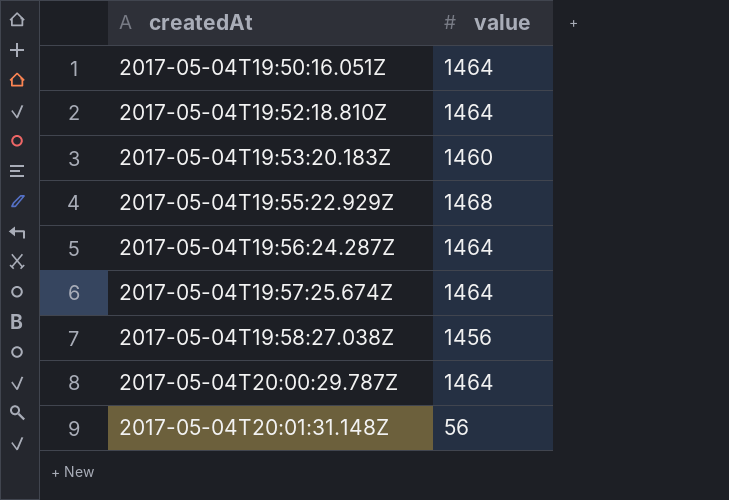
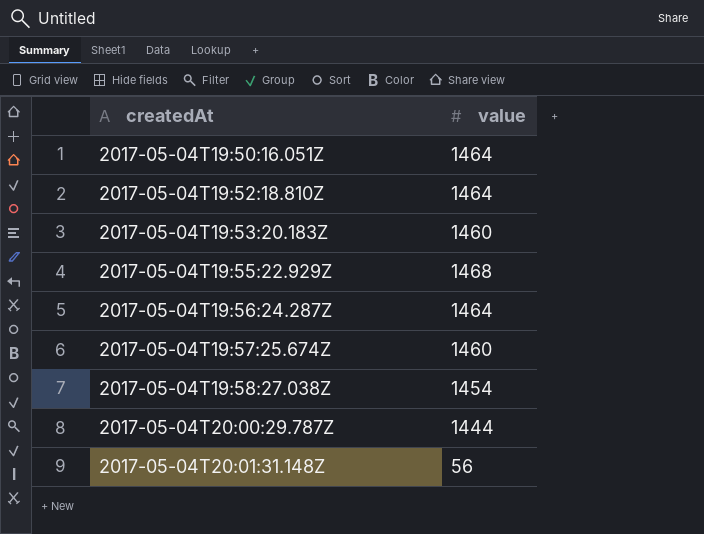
2017-05-04T19:57:25.674Z | value: 1464 -> 1460
2017-05-04T19:58:27.038Z | value: 1456 -> 1454
2017-05-04T20:00:29.787Z | value: 1464 -> 1444

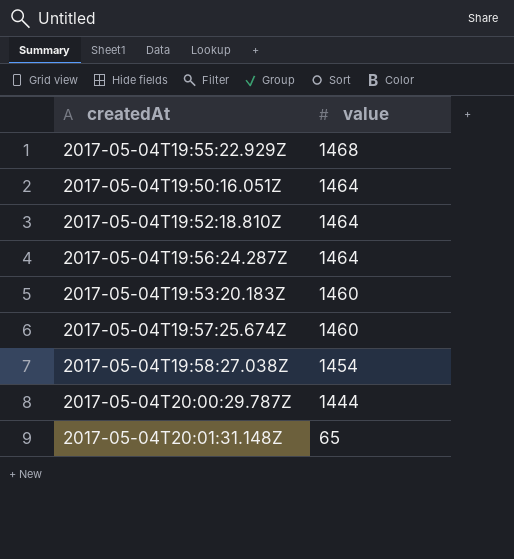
row order: createdAt ascending -> value descending
2017-05-04T20:01:31.148Z | value: 56 -> 65

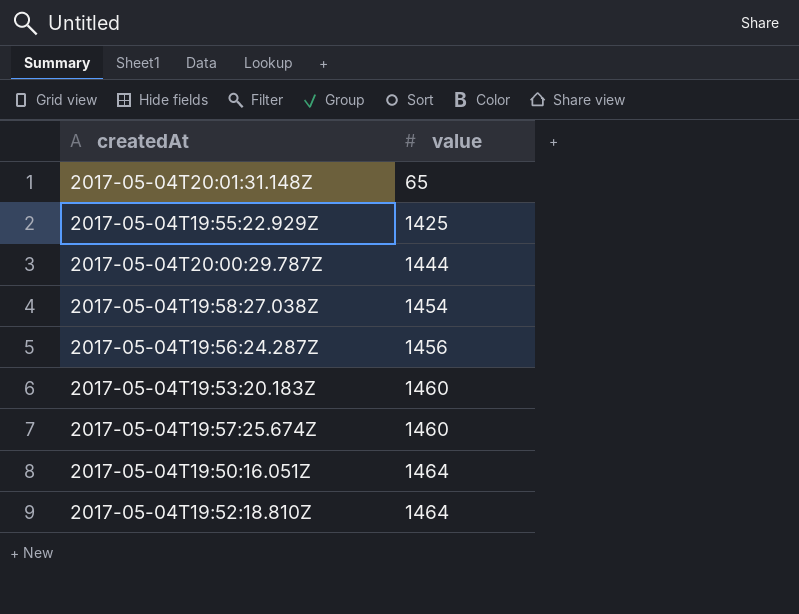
row order: value descending -> value ascending
2017-05-04T19:55:22.929Z | value: 1468 -> 1425
2017-05-04T19:56:24.287Z | value: 1464 -> 1456

